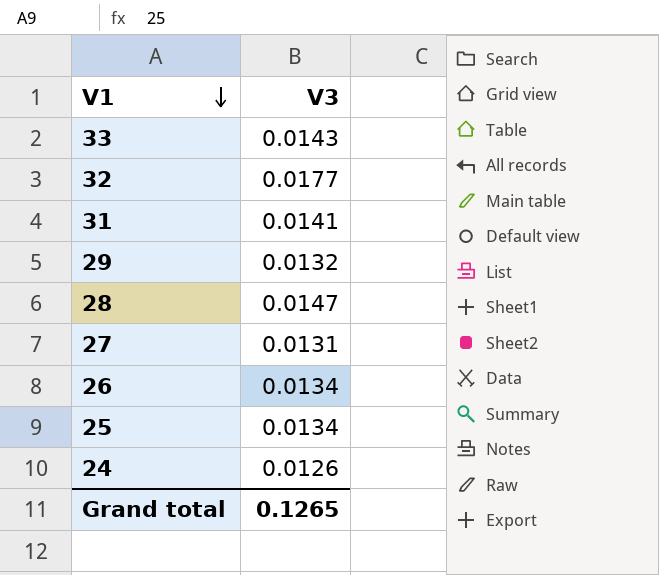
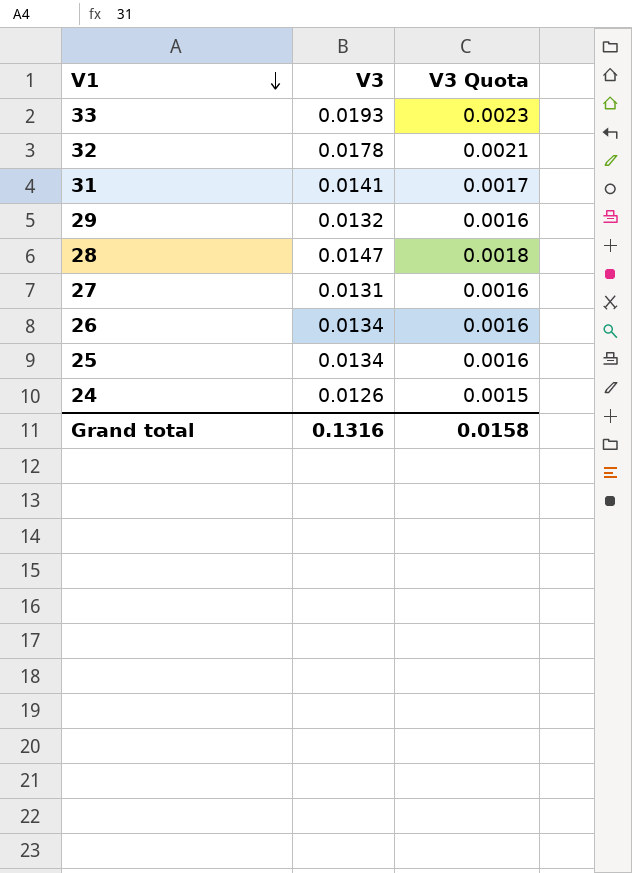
column V3 Quota | formula: none -> [V3] * 0.12
33 | V3: 0.0143 -> 0.0193
32 | V3: 0.0177 -> 0.0178
Grand total | V3: 0.1265 -> 0.1316

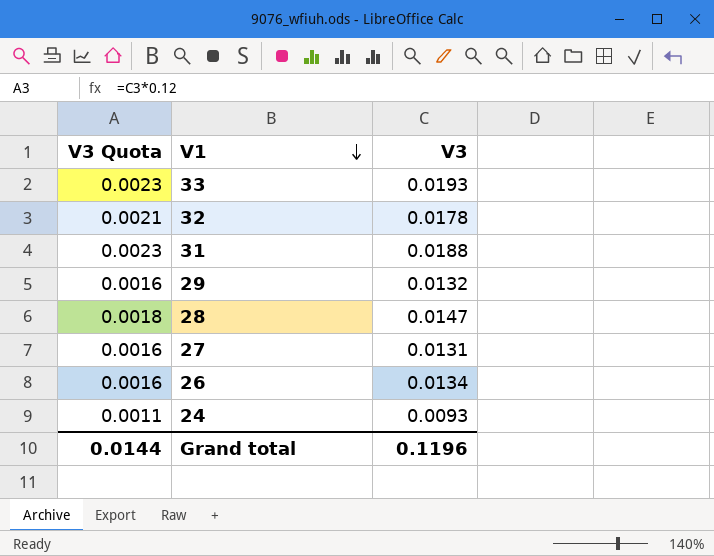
column V3 Quota | position: 3 -> 1
row 25: 0.0134 | 0.0016 -> none
31 | V3 Quota: 0.0017 -> 0.0023
31 | V3: 0.0141 -> 0.0188
24 | V3 Quota: 0.0015 -> 0.0011
24 | V3: 0.0126 -> 0.0093
Grand total | V3 Quota: 0.0158 -> 0.0144
Grand total | V3: 0.1316 -> 0.1196

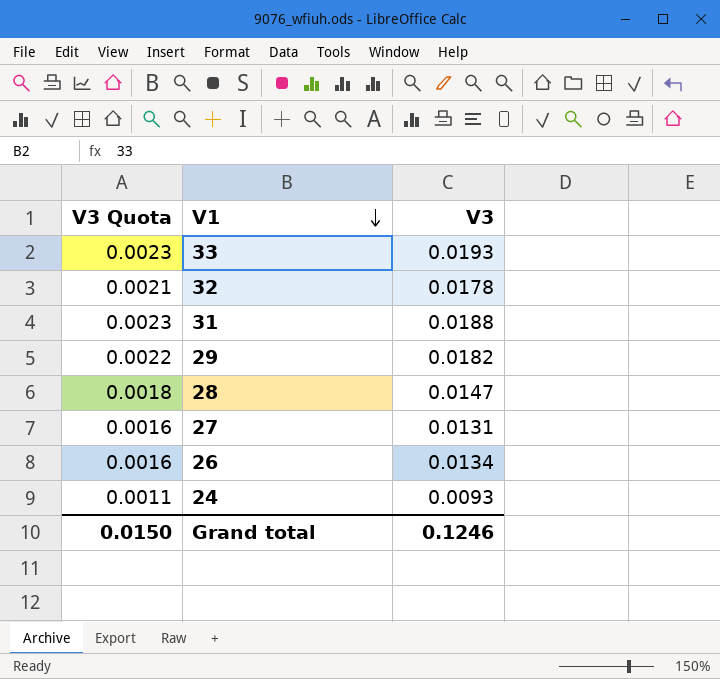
29 | V3 Quota: 0.0016 -> 0.0022
29 | V3: 0.0132 -> 0.0182
Grand total | V3 Quota: 0.0144 -> 0.0150
Grand total | V3: 0.1196 -> 0.1246

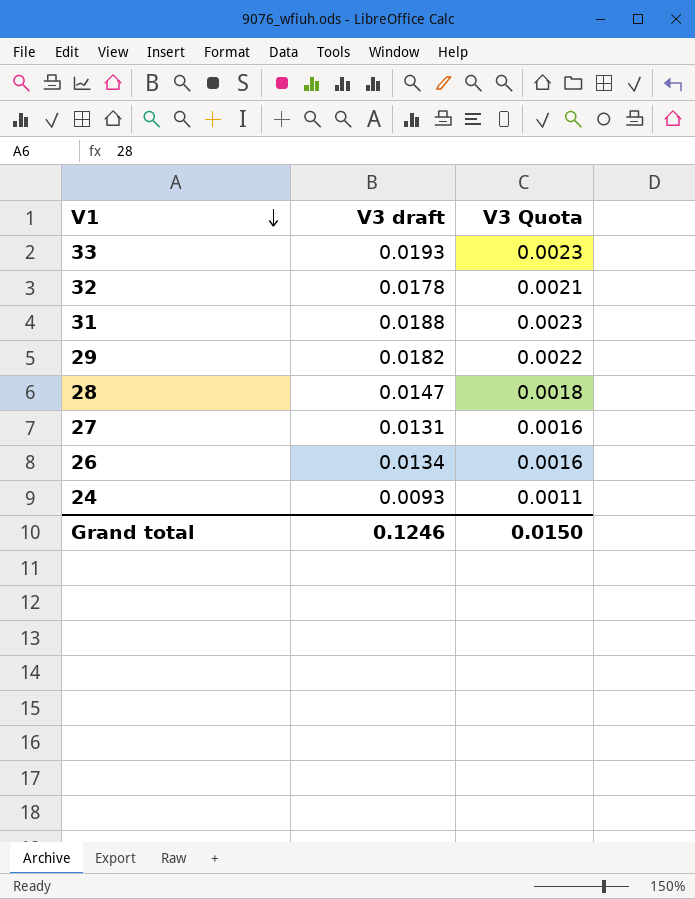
column name: V3 -> V3 draft
column V3 Quota | position: 1 -> 3

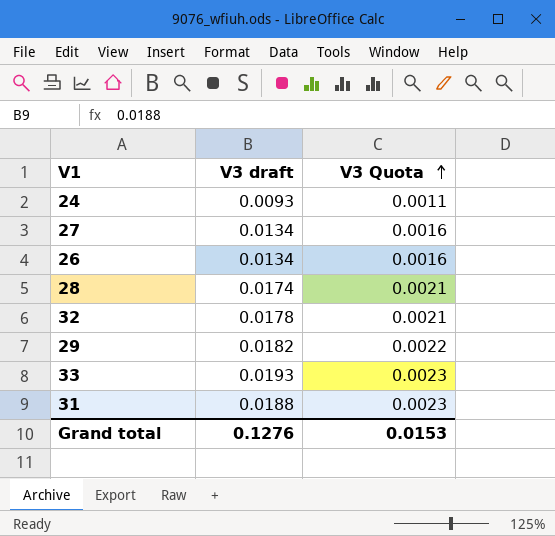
row order: V1 descending -> V3 Quota ascending
27 | V3 draft: 0.0131 -> 0.0134
28 | V3 draft: 0.0147 -> 0.0174
28 | V3 Quota: 0.0018 -> 0.0021
Grand total | V3 draft: 0.1246 -> 0.1276
Grand total | V3 Quota: 0.0150 -> 0.0153

